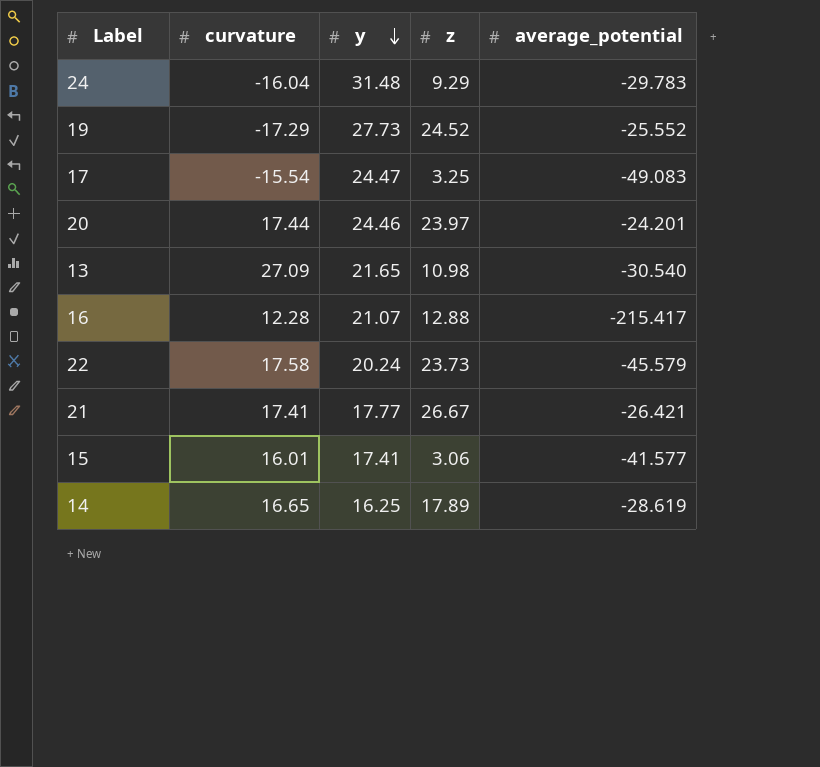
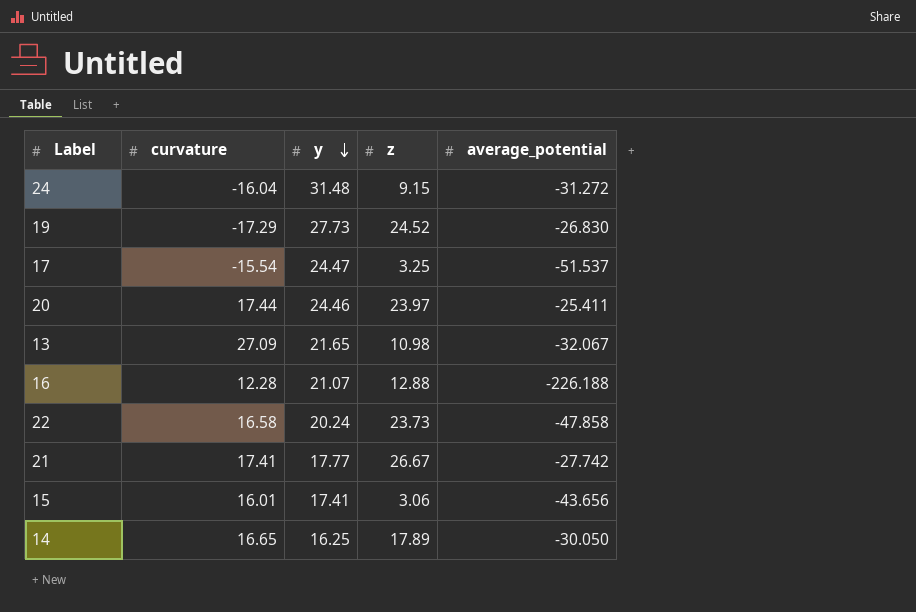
24 | z: 9.29 -> 9.15
24 | average_potential: -29.783 -> -31.272
19 | average_potential: -25.552 -> -26.830
17 | average_potential: -49.083 -> -51.537
20 | average_potential: -24.201 -> -25.411
13 | average_potential: -30.540 -> -32.067
16 | average_potential: -215.417 -> -226.188
22 | curvature: 17.58 -> 16.58
22 | average_potential: -45.579 -> -47.858
21 | average_potential: -26.421 -> -27.742
15 | average_potential: -41.577 -> -43.656
14 | average_potential: -28.619 -> -30.050

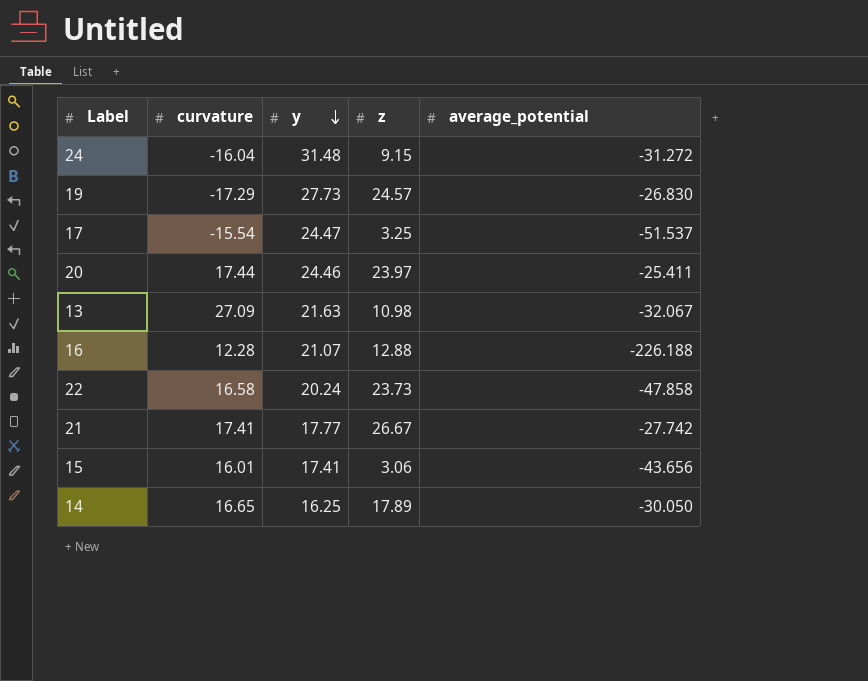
19 | z: 24.52 -> 24.57
13 | y: 21.65 -> 21.63

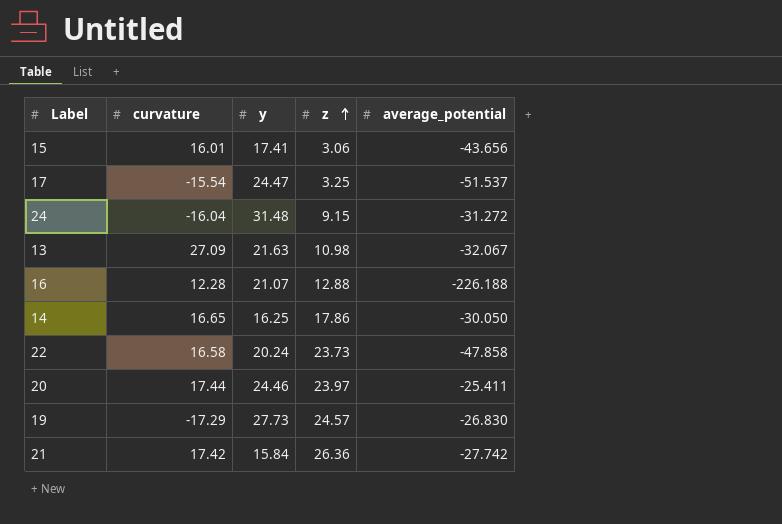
row order: y descending -> z ascending
14 | z: 17.89 -> 17.86
21 | curvature: 17.41 -> 17.42
21 | y: 17.77 -> 15.84
21 | z: 26.67 -> 26.36

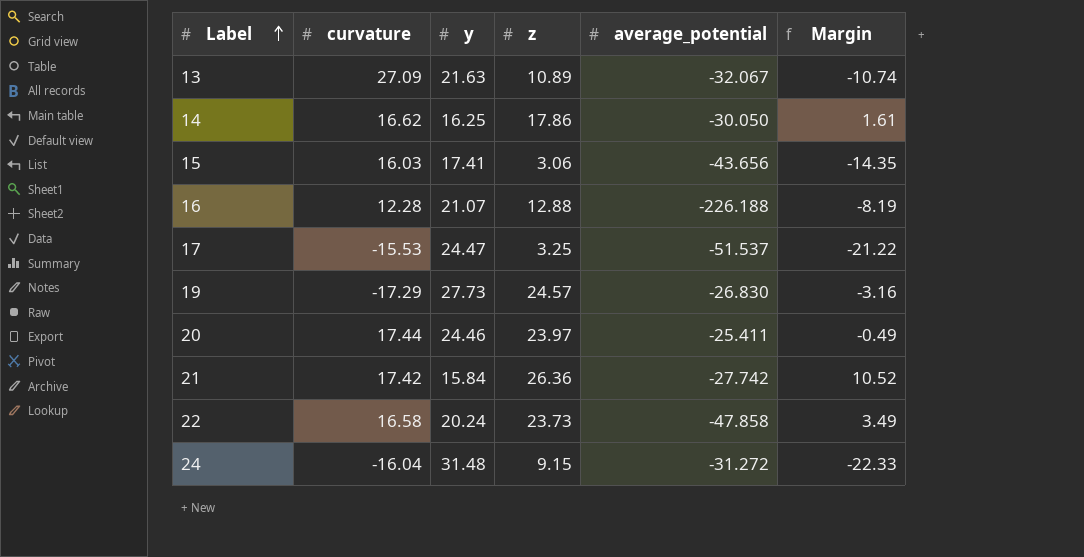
row order: z ascending -> Label ascending
column Margin | formula: none -> [z] - [y]
13 | z: 10.98 -> 10.89
14 | curvature: 16.65 -> 16.62
15 | curvature: 16.01 -> 16.03
17 | curvature: -15.54 -> -15.53

